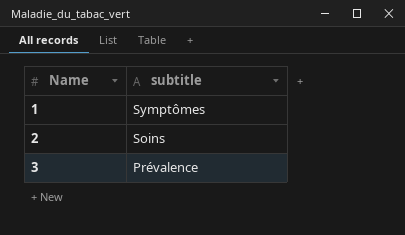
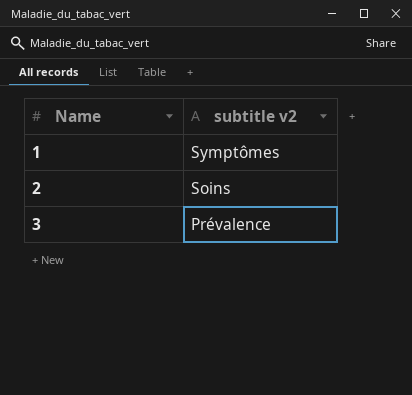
column name: subtitle -> subtitle v2

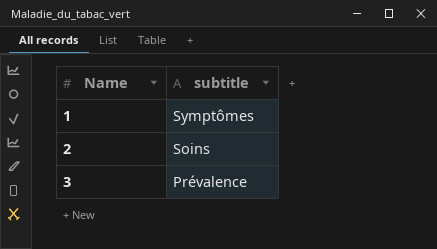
column name: subtitle v2 -> subtitle

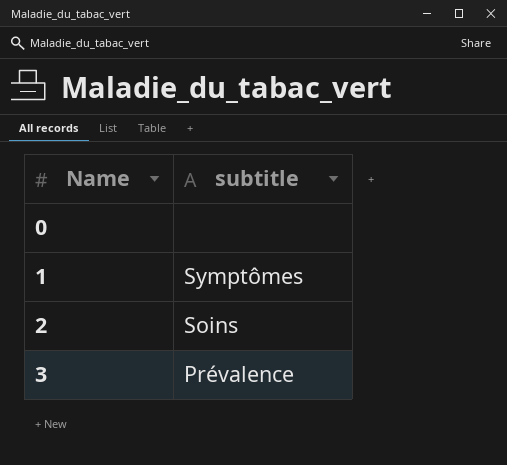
row 0: none -> none

